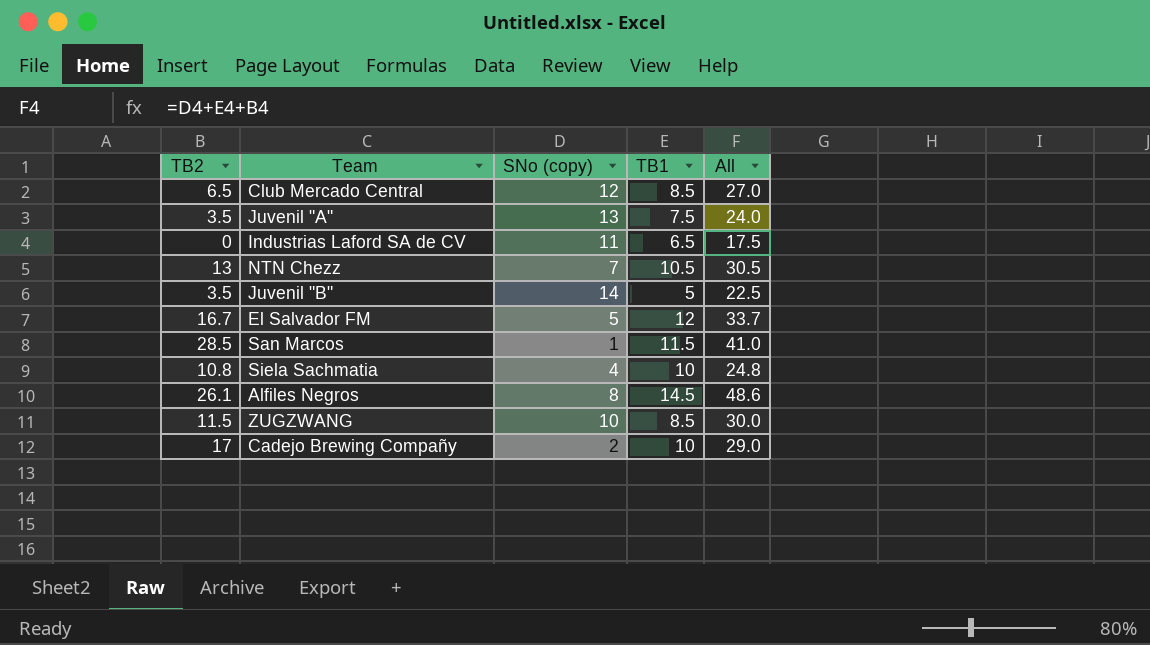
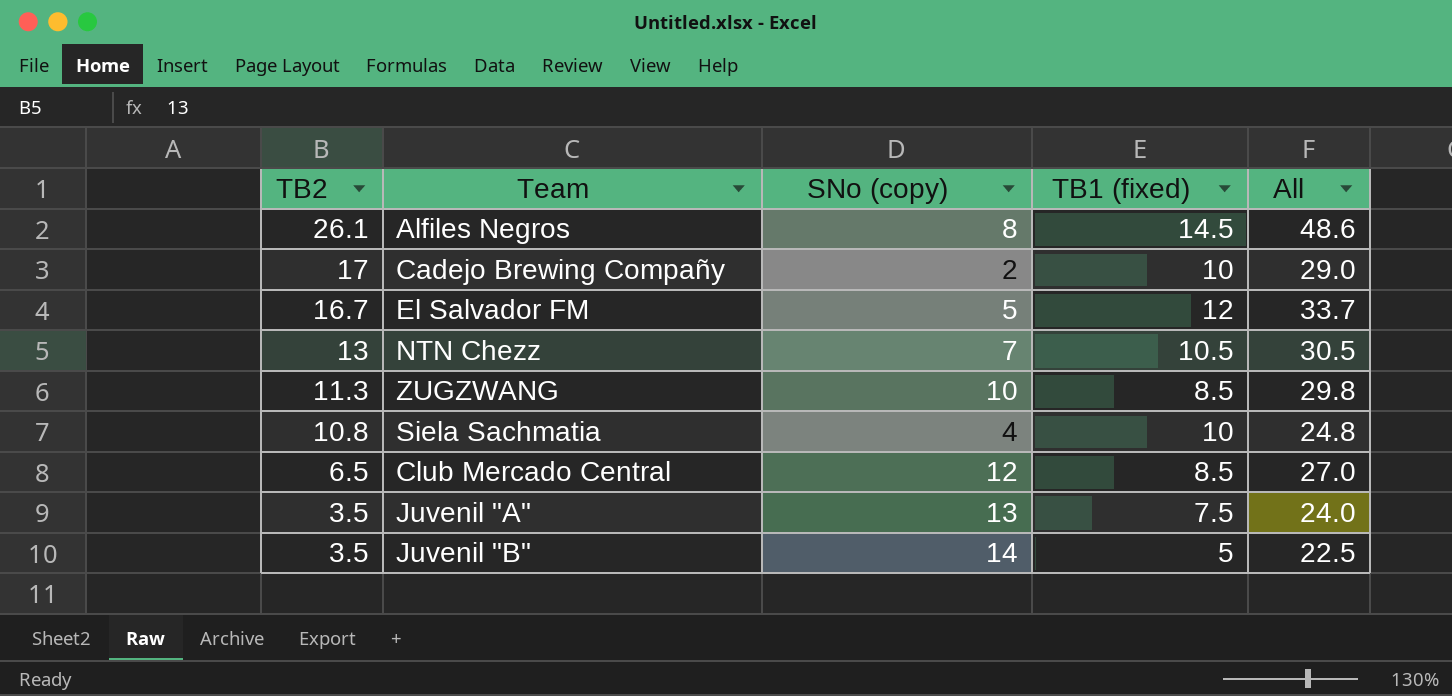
row order: none -> TB2 descending
column name: TB1 -> TB1 (fixed)
row Industrias Laford SA de CV: 0 | 11 | 6.5 | 17.5 -> none
row San Marcos: 28.5 | 1 | 11.5 | 41.0 -> none
ZUGZWANG | TB2: 11.5 -> 11.3
ZUGZWANG | All: 30.0 -> 29.8

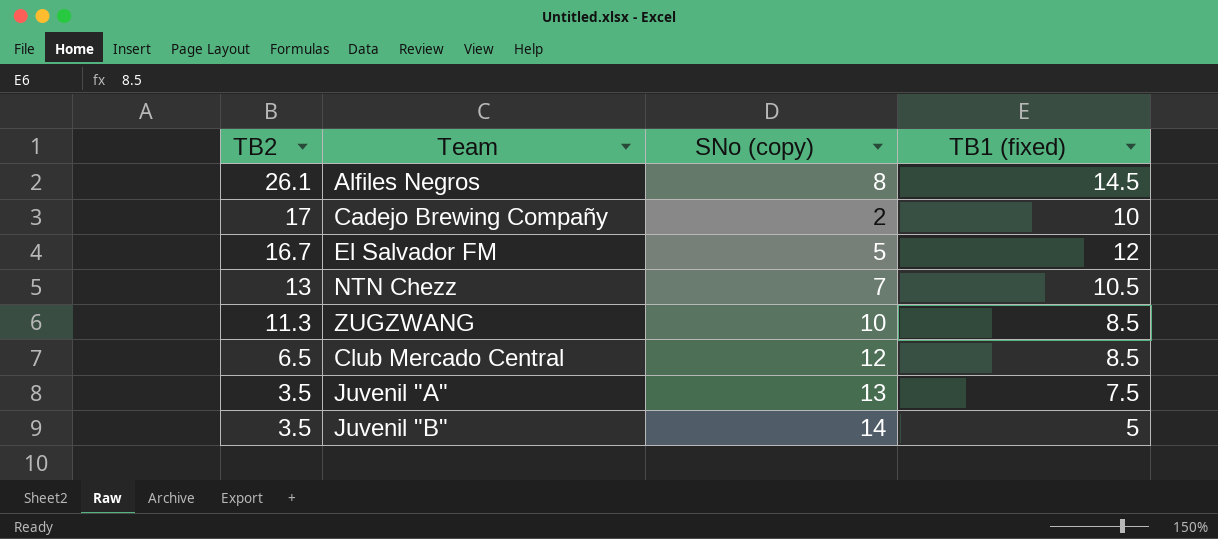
column All | formula: [TB2] + [SNo (copy)] + [TB1 (fixed)] -> none
row Siela Sachmatia: 10.8 | 4 | 10 | 24.8 -> none

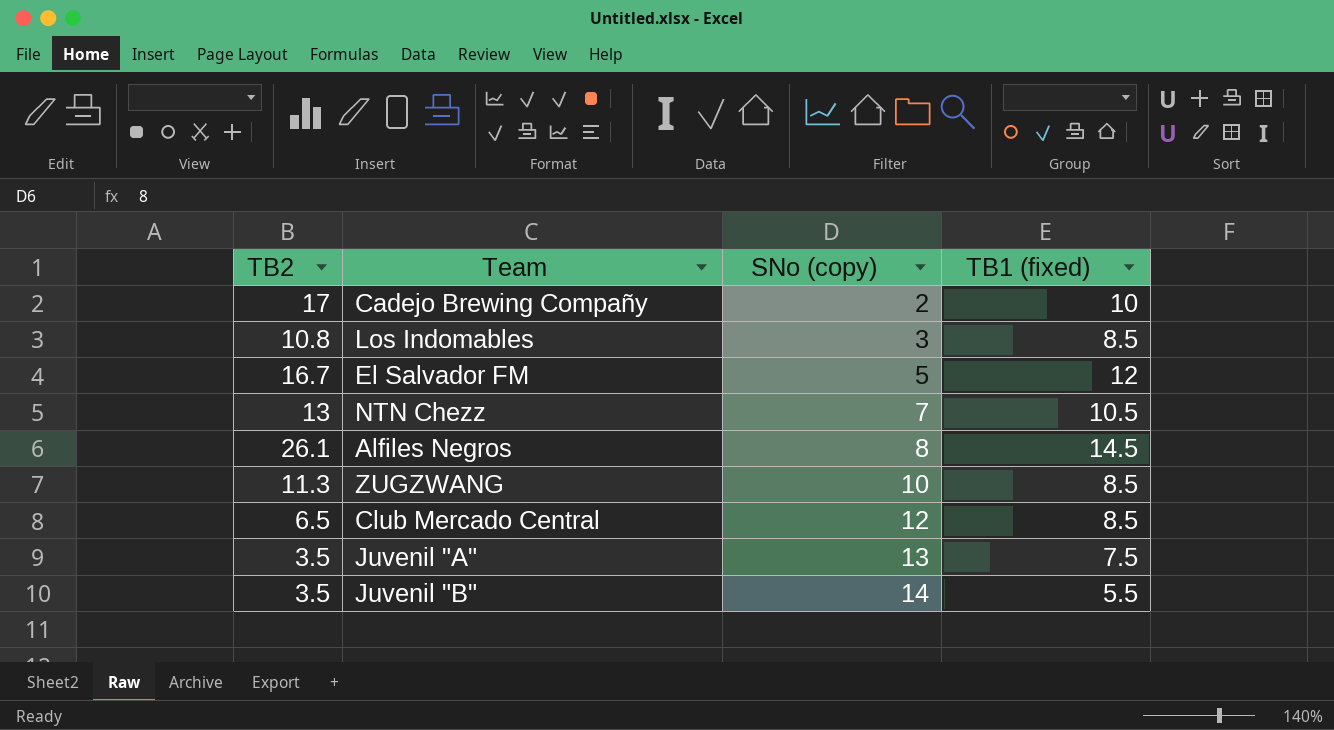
row order: TB2 descending -> SNo (copy) ascending
row Los Indomables: none -> 10.8 | 3 | 8.5
Juvenil "B" | TB1 (fixed): 5 -> 5.5

